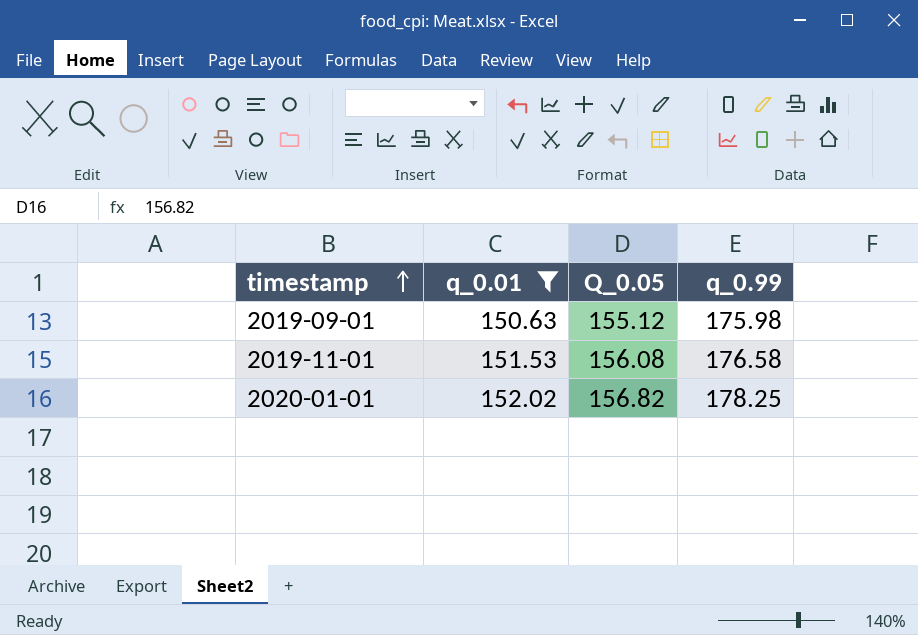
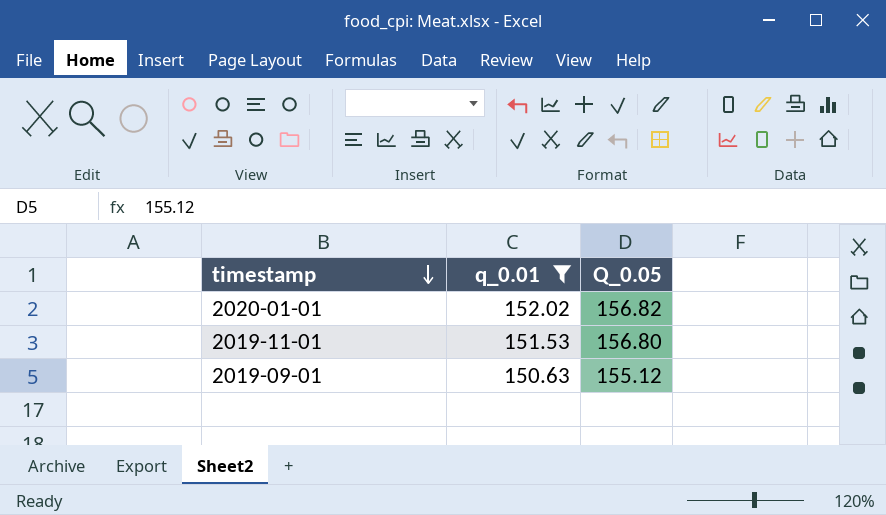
row order: timestamp ascending -> timestamp descending
column q_0.99 | position: 4 -> none
2019-11-01 | Q_0.05: 156.08 -> 156.80

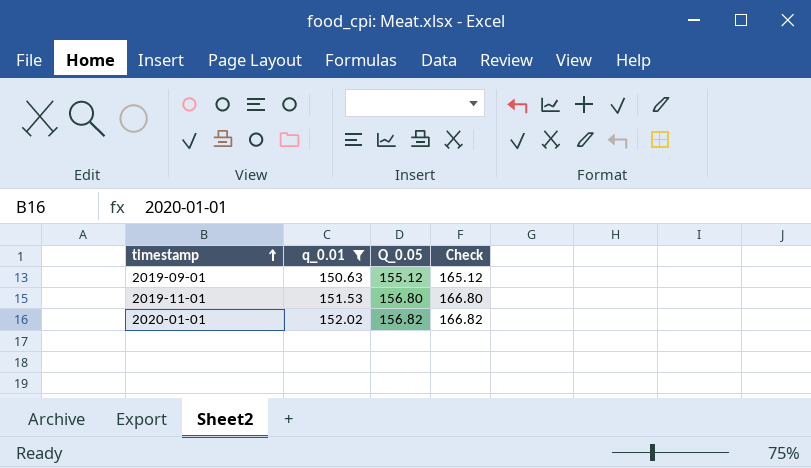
row order: timestamp descending -> timestamp ascending
column Check | formula: none -> [Q_0.05] + 10

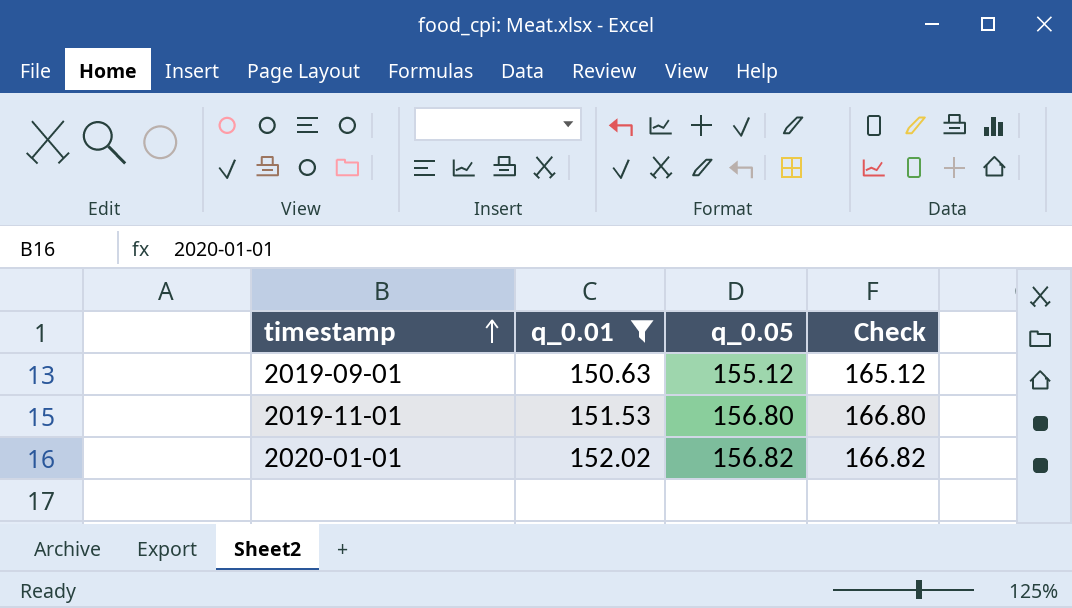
column name: Q_0.05 -> q_0.05

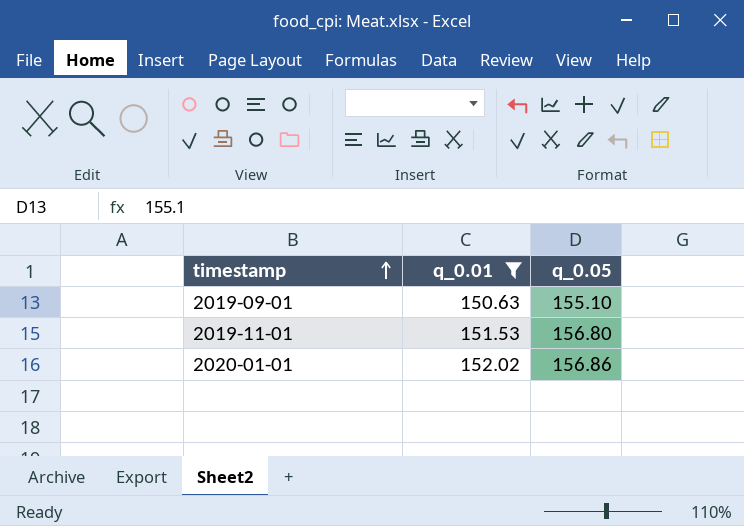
column Check | formula: [q_0.05] + 10 -> none
2019-09-01 | q_0.05: 155.12 -> 155.10
2020-01-01 | q_0.05: 156.82 -> 156.86

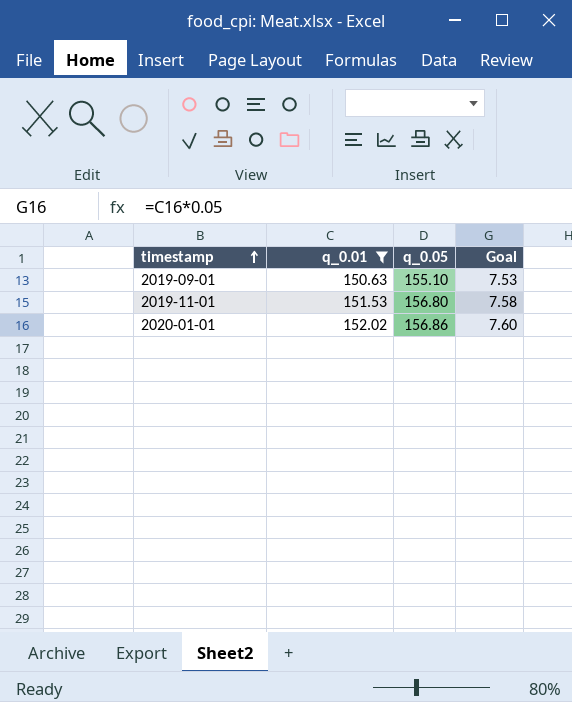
column Goal | formula: none -> [q_0.01] * 0.05

